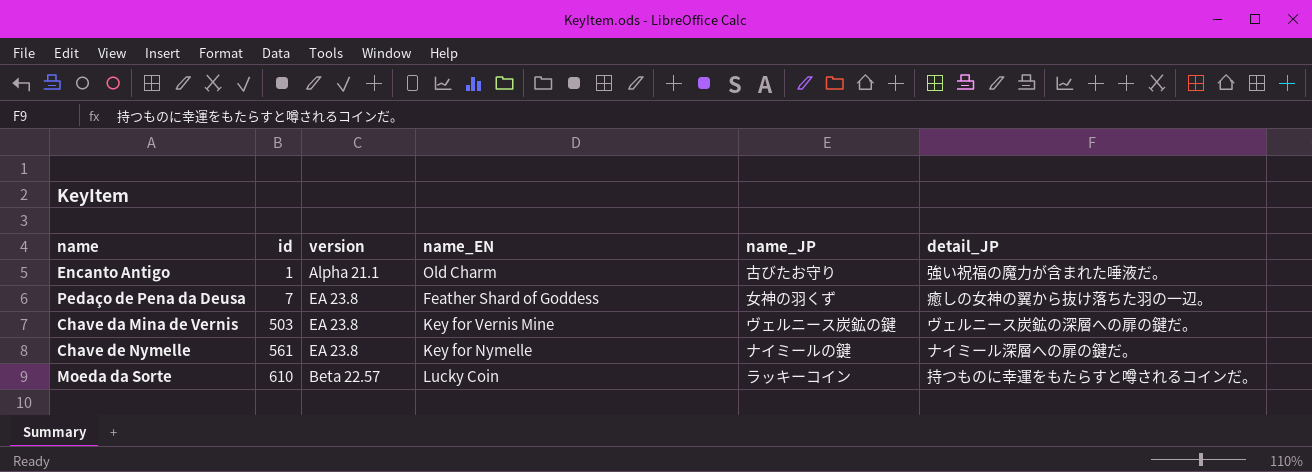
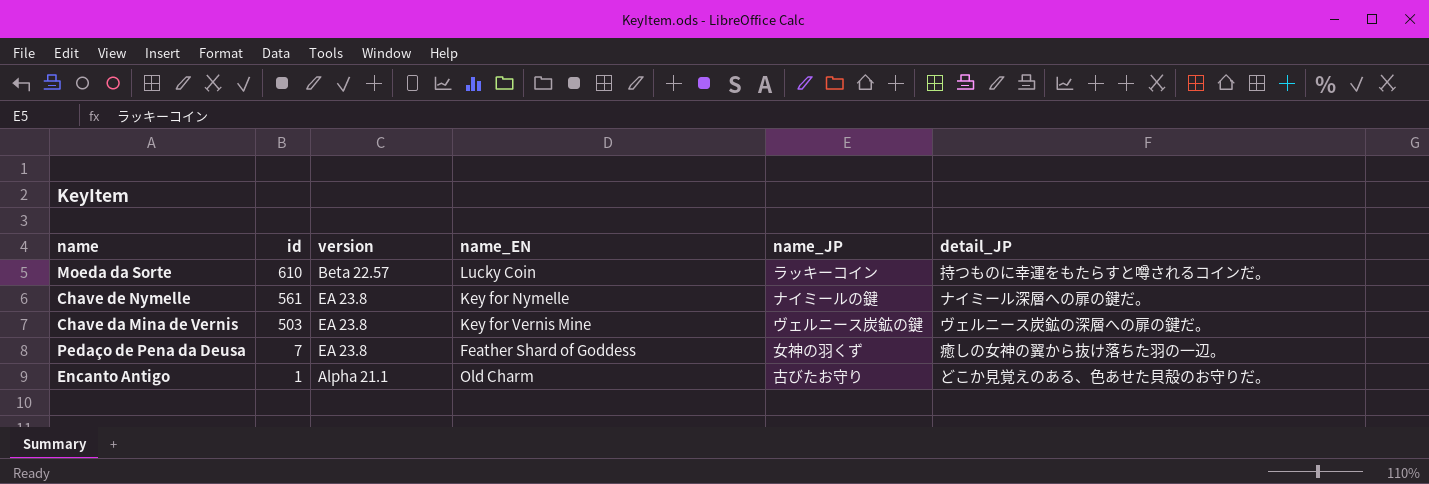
row order: id ascending -> id descending
Encanto Antigo | detail_JP: 強い祝福の魔力が含まれた唾液だ。 -> どこか見覚えのある、色あせた貝殻のお守りだ。

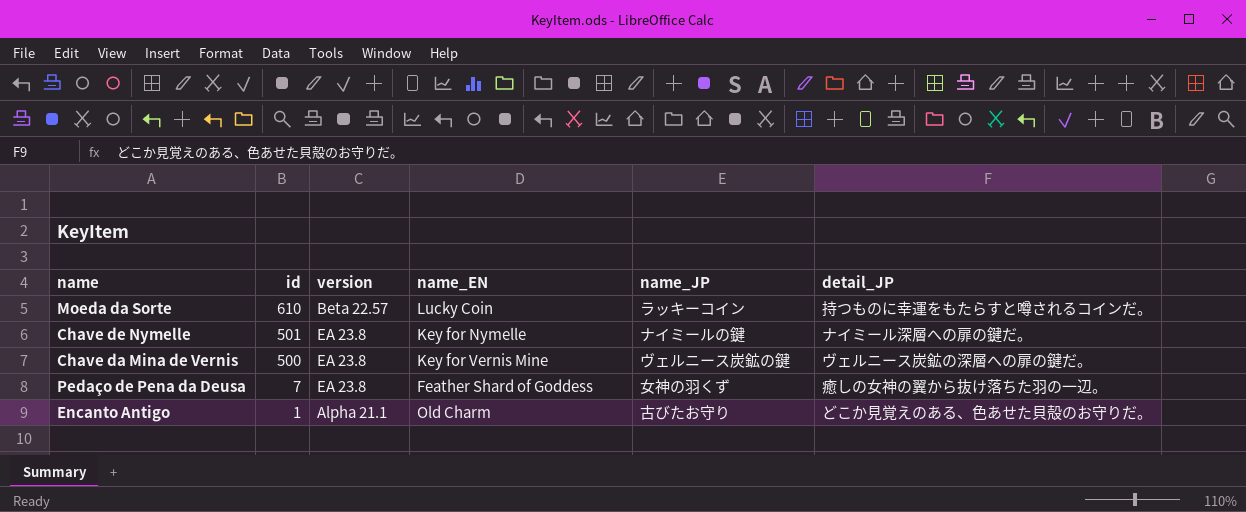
Chave de Nymelle | id: 561 -> 501
Chave da Mina de Vernis | id: 503 -> 500

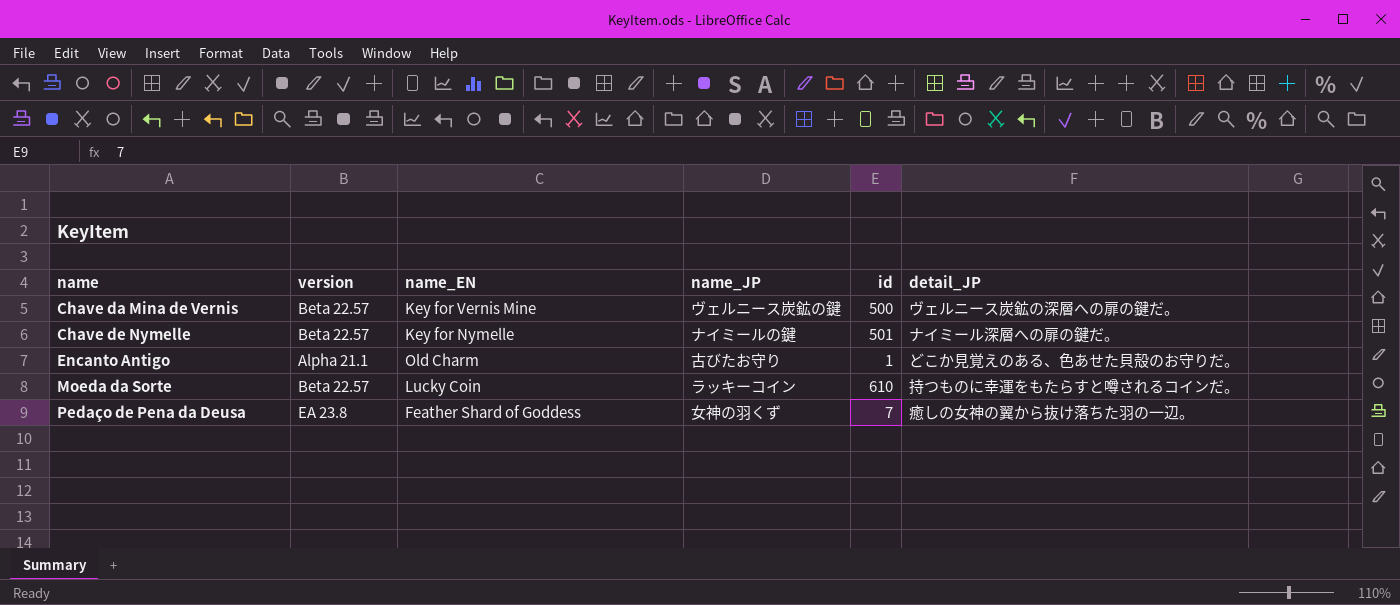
row order: id descending -> name ascending
column id | position: 2 -> 5
Chave da Mina de Vernis | version: EA 23.8 -> Beta 22.57
Chave de Nymelle | version: EA 23.8 -> Beta 22.57

